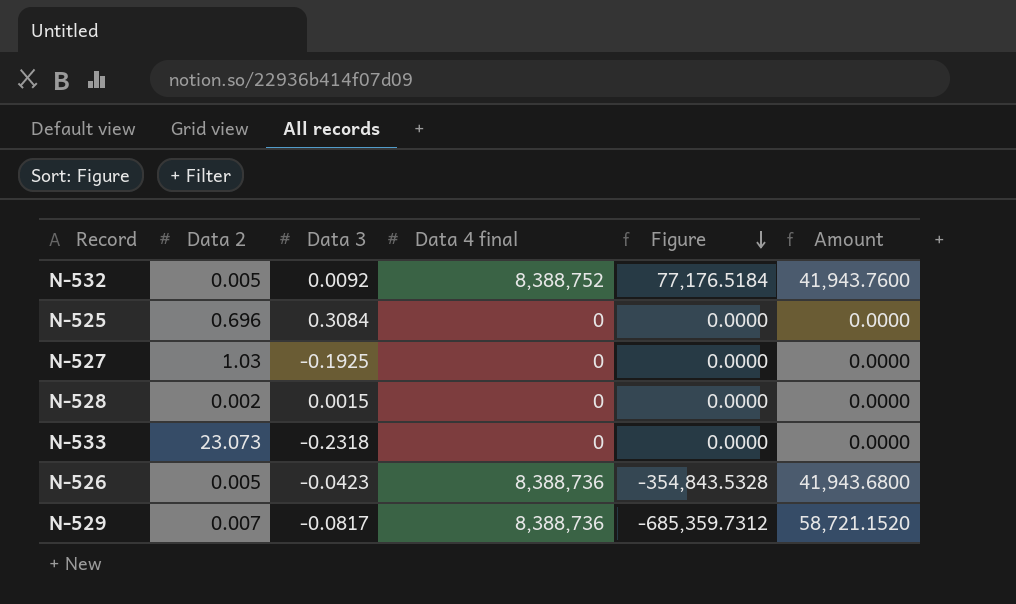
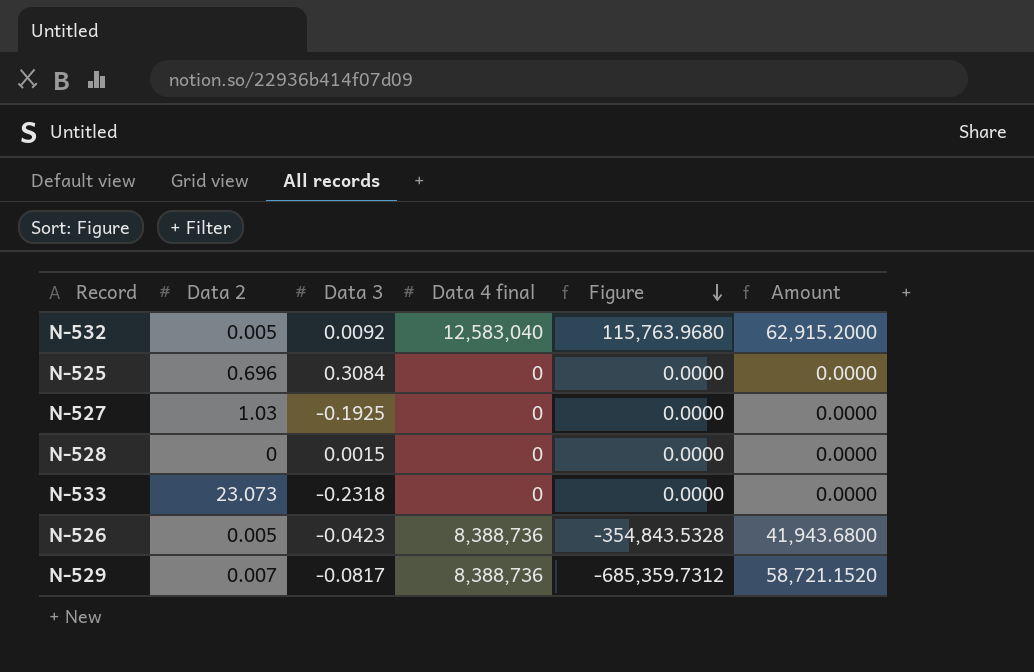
N-532 | Data 4 final: 8,388,752 -> 12,583,040
N-532 | Figure: 77,176.5184 -> 115,763.9680
N-532 | Amount: 41,943.7600 -> 62,915.2000
N-528 | Data 2: 0.002 -> 0

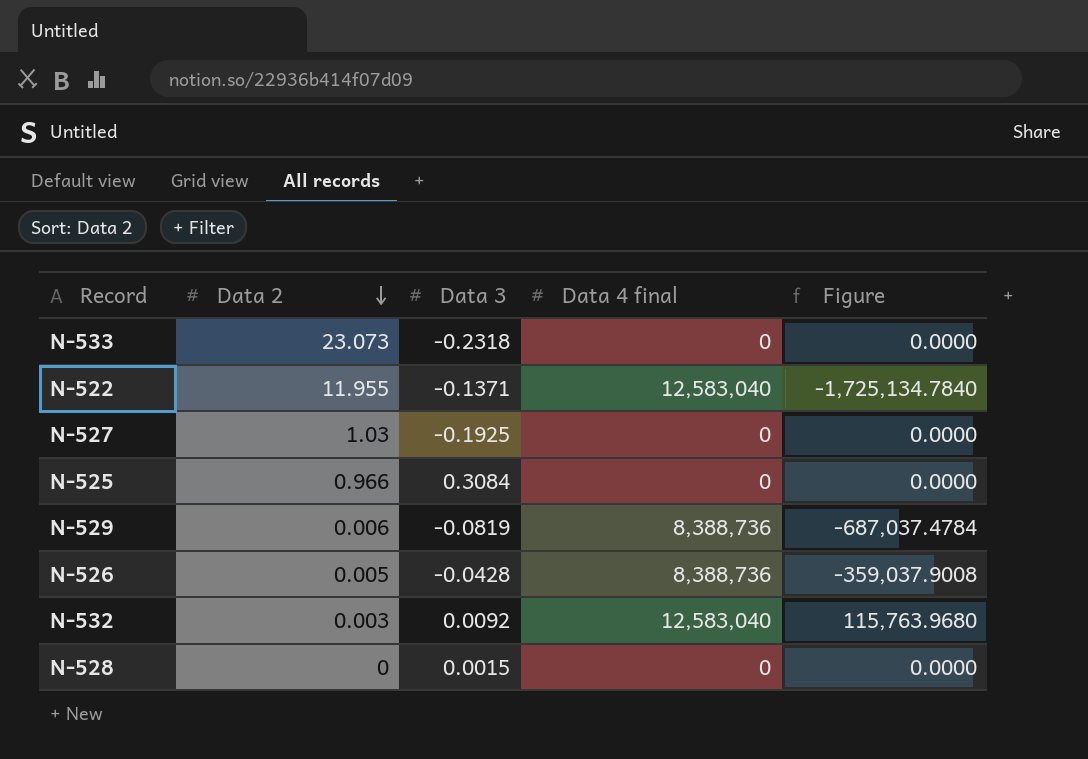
row order: Figure descending -> Data 2 descending
column Amount | formula: [Data 2] * [Data 4 final] -> none
row N-522: none -> 11.955 | -0.1371 | 12,583,040 | -1,725,134.7840
N-525 | Data 2: 0.696 -> 0.966
N-529 | Data 2: 0.007 -> 0.006
N-529 | Data 3: -0.0817 -> -0.0819
N-529 | Figure: -685,359.7312 -> -687,037.4784
N-526 | Data 3: -0.0423 -> -0.0428
N-526 | Figure: -354,843.5328 -> -359,037.9008
N-532 | Data 2: 0.005 -> 0.003

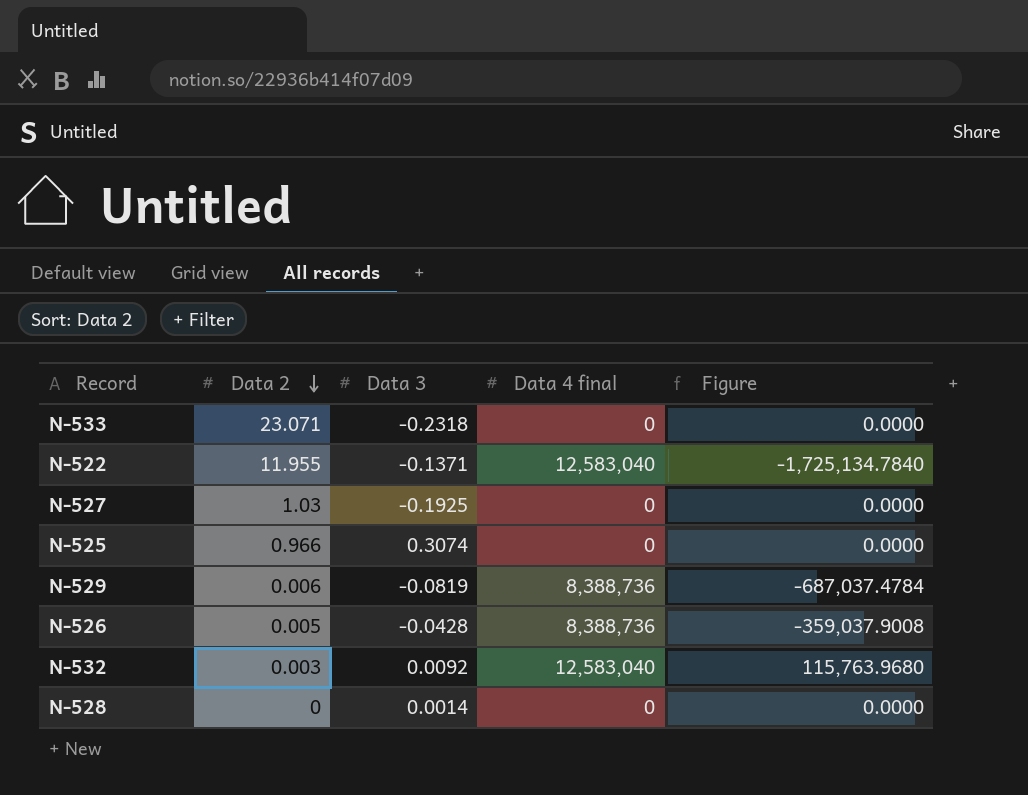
N-533 | Data 2: 23.073 -> 23.071
N-525 | Data 3: 0.3084 -> 0.3074
N-528 | Data 3: 0.0015 -> 0.0014

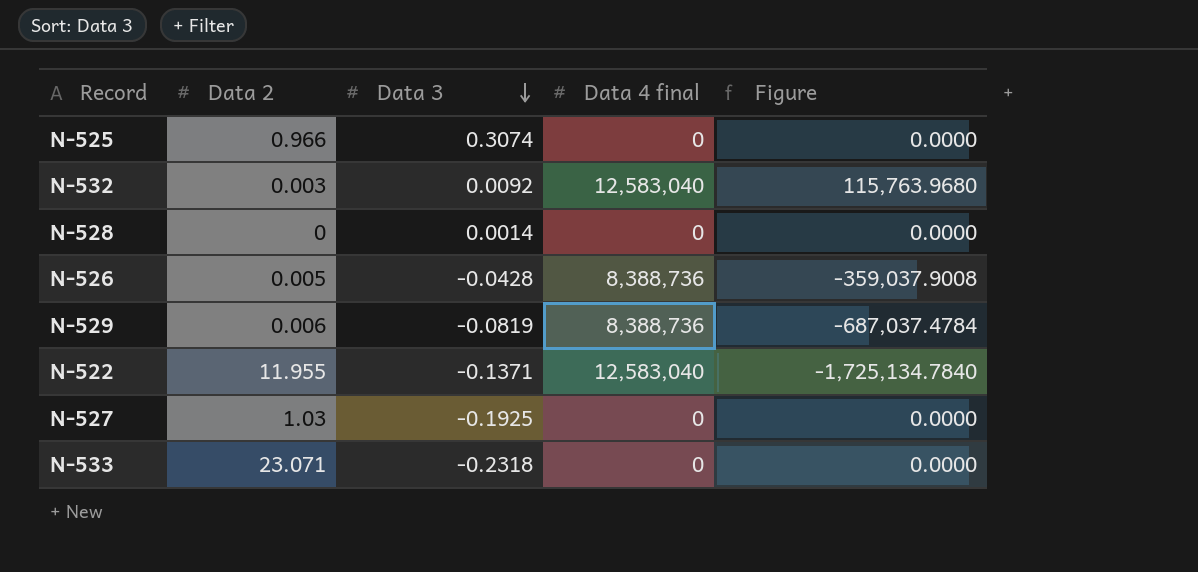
row order: Data 2 descending -> Data 3 descending

